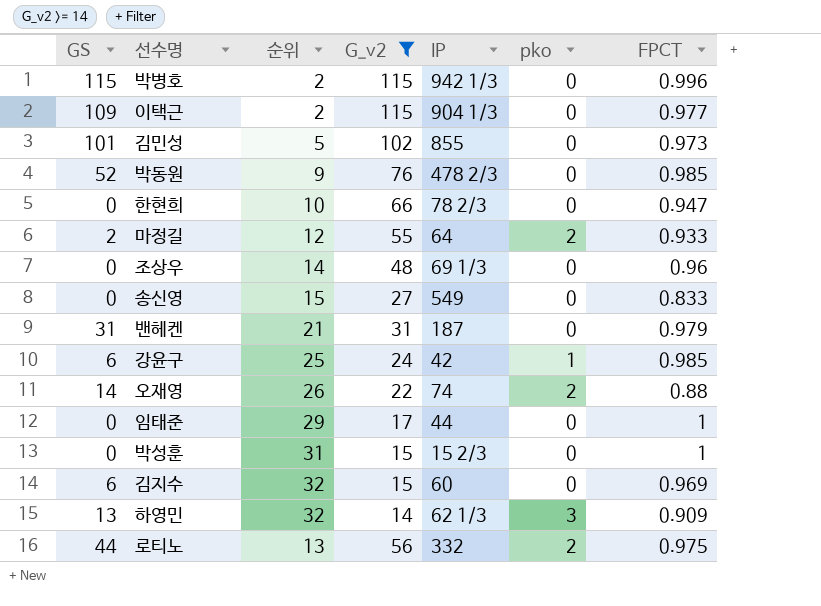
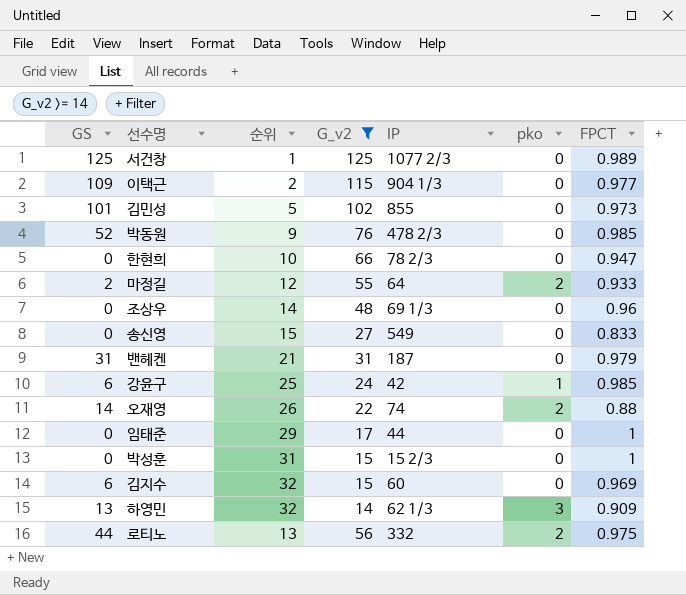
row 박병호: 115 | 2 | 115 | 942 1/3 | 0 | 0.996 -> none
row 서건창: none -> 125 | 1 | 125 | 1077 2/3 | 0 | 0.989

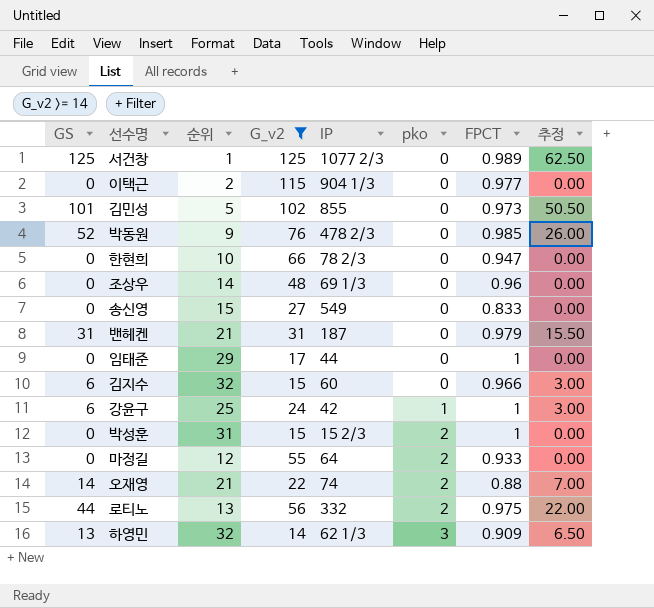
row order: none -> pko ascending
column 추정 | formula: none -> [GS] * 0.5
이택근 | GS: 109 -> 0
김지수 | FPCT: 0.969 -> 0.966
강윤구 | FPCT: 0.985 -> 1
박성훈 | pko: 0 -> 2
마정길 | GS: 2 -> 0
오재영 | 순위: 26 -> 21

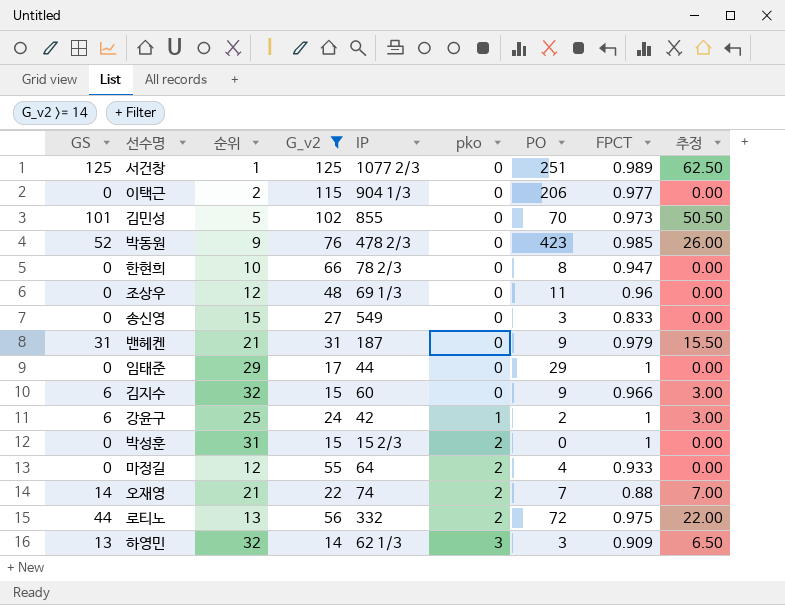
column PO | position: none -> 7
조상우 | 순위: 14 -> 12

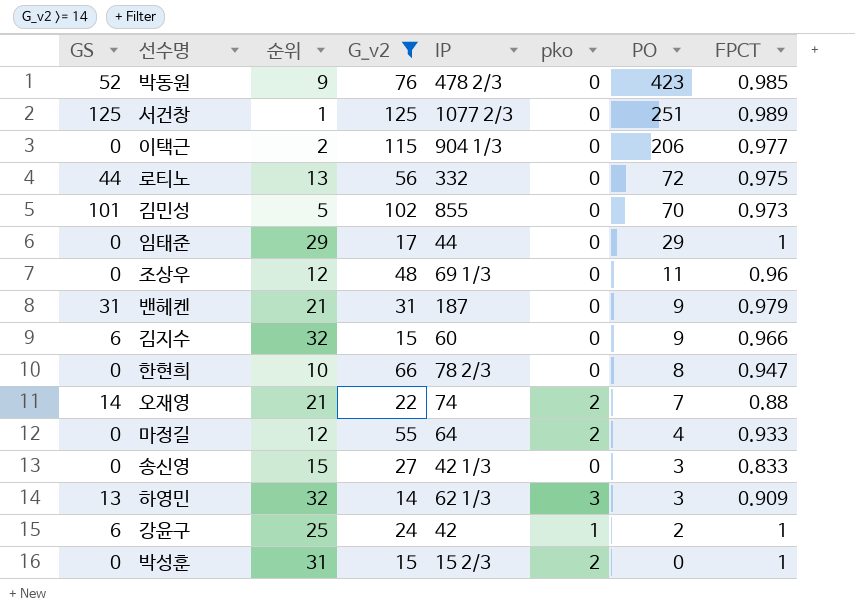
row order: pko ascending -> PO descending
column 추정 | formula: [GS] * 0.5 -> none
로티노 | pko: 2 -> 0
송신영 | IP: 549 -> 42 1/3

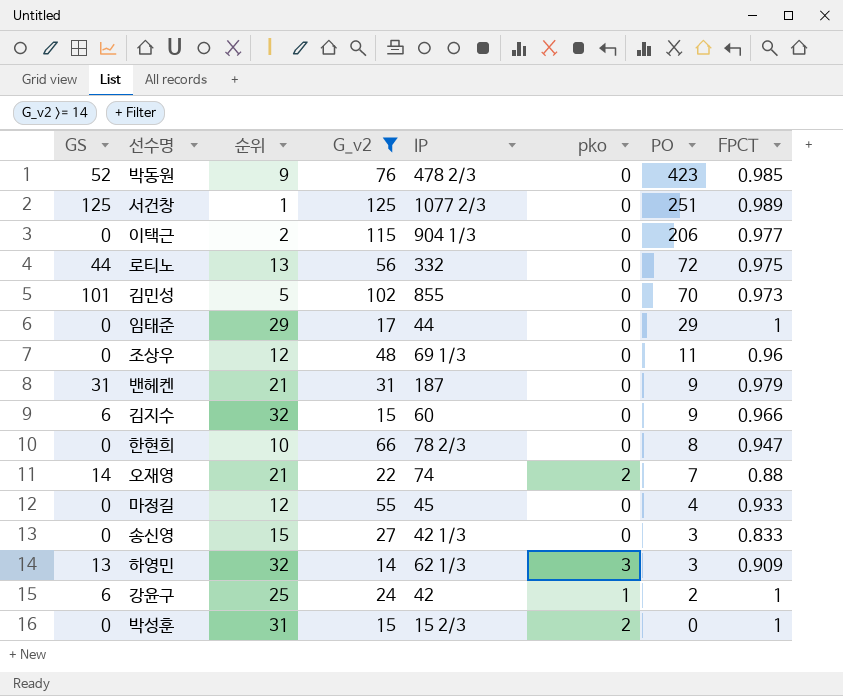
마정길 | IP: 64 -> 45
마정길 | pko: 2 -> 0

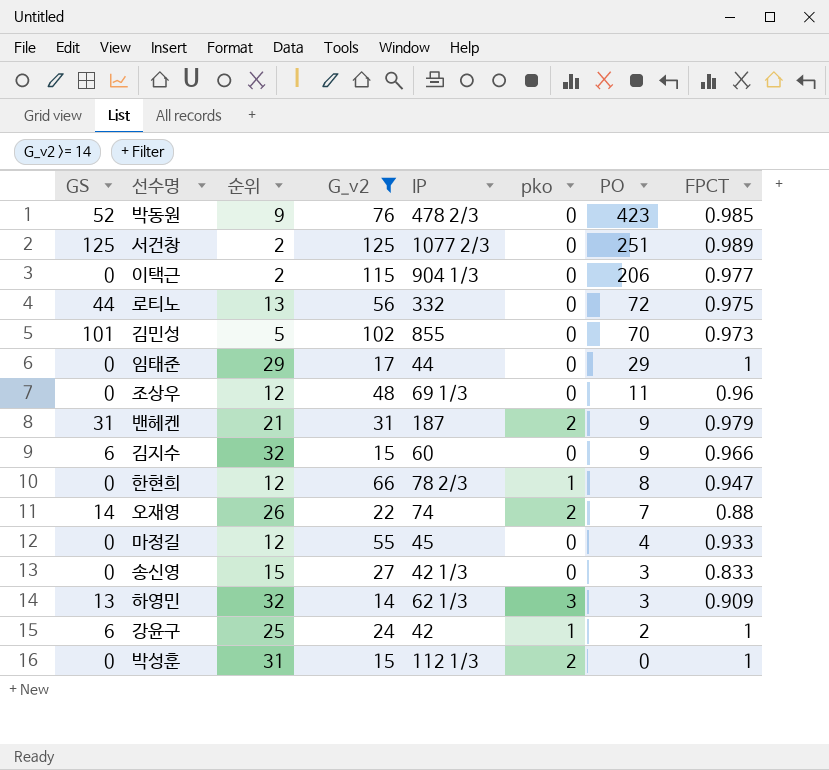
서건창 | 순위: 1 -> 2
밴헤켄 | pko: 0 -> 2
한현희 | 순위: 10 -> 12
한현희 | pko: 0 -> 1
오재영 | 순위: 21 -> 26
박성훈 | IP: 15 2/3 -> 112 1/3

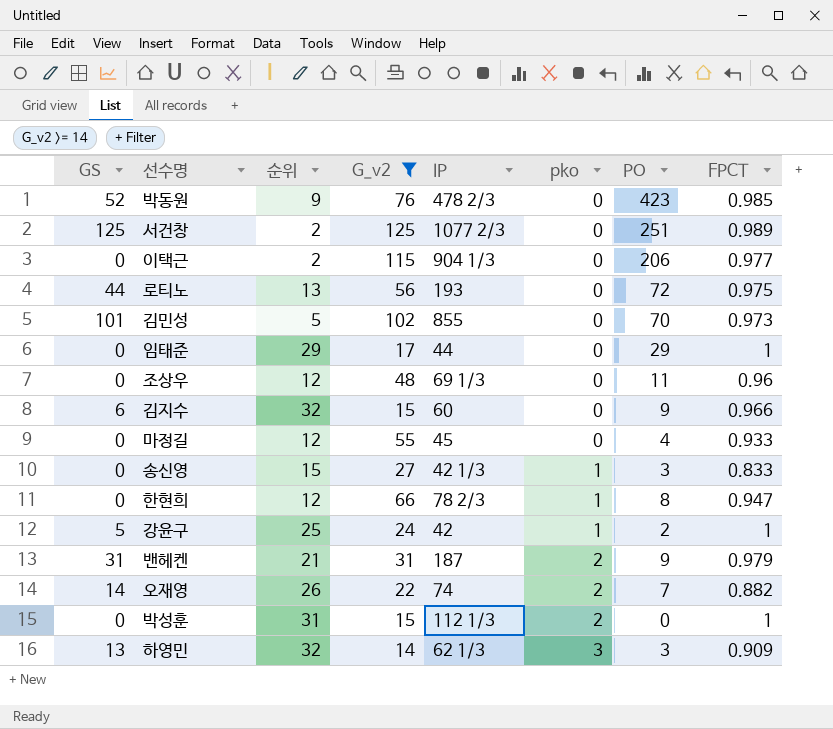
row order: PO descending -> pko ascending
로티노 | IP: 332 -> 193
송신영 | pko: 0 -> 1
강윤구 | GS: 6 -> 5
오재영 | FPCT: 0.88 -> 0.882

